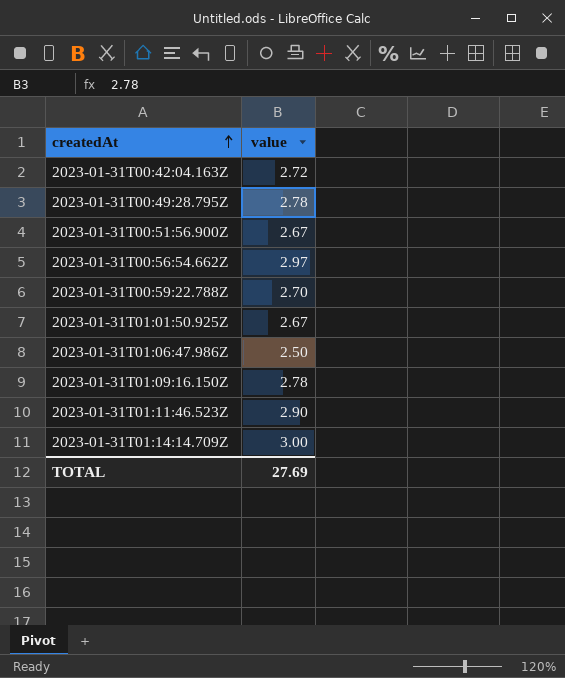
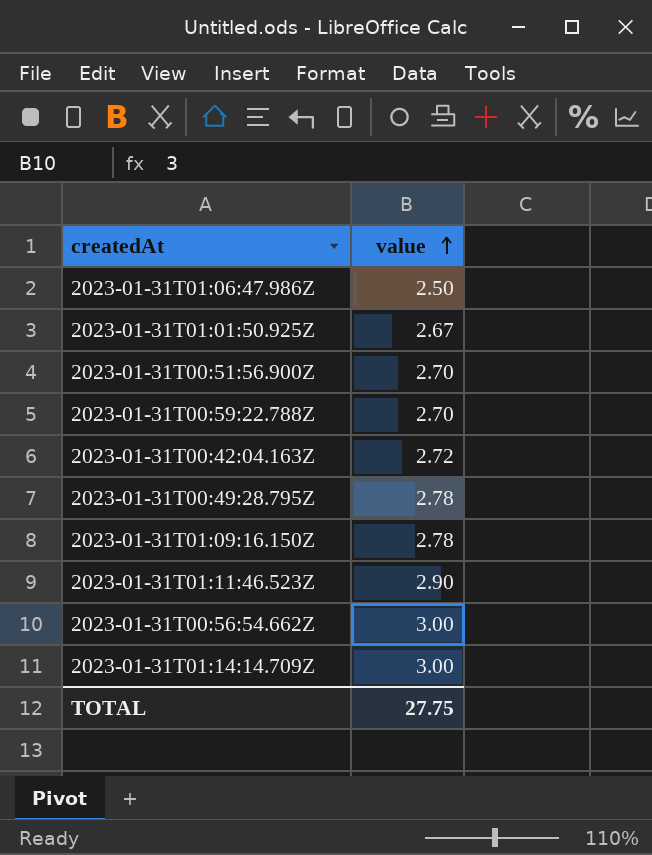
row order: createdAt ascending -> value ascending
2023-01-31T00:51:56.900Z | value: 2.67 -> 2.70
2023-01-31T00:56:54.662Z | value: 2.97 -> 3.00
TOTAL | value: 27.69 -> 27.75

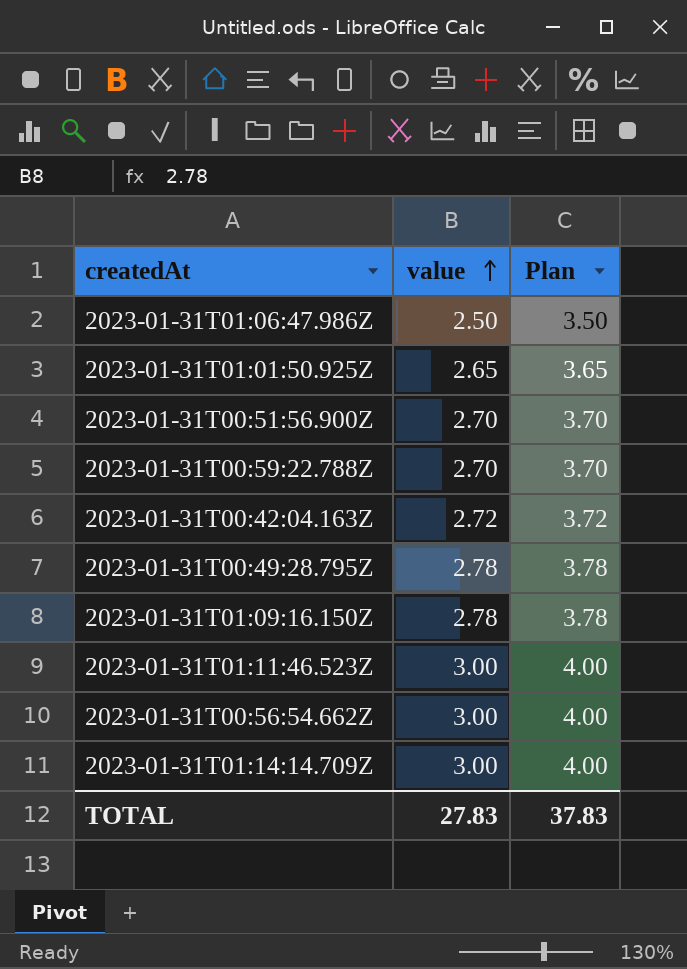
column Plan | formula: none -> [value] + 1
2023-01-31T01:01:50.925Z | value: 2.67 -> 2.65
2023-01-31T01:11:46.523Z | value: 2.90 -> 3.00
TOTAL | value: 27.75 -> 27.83

